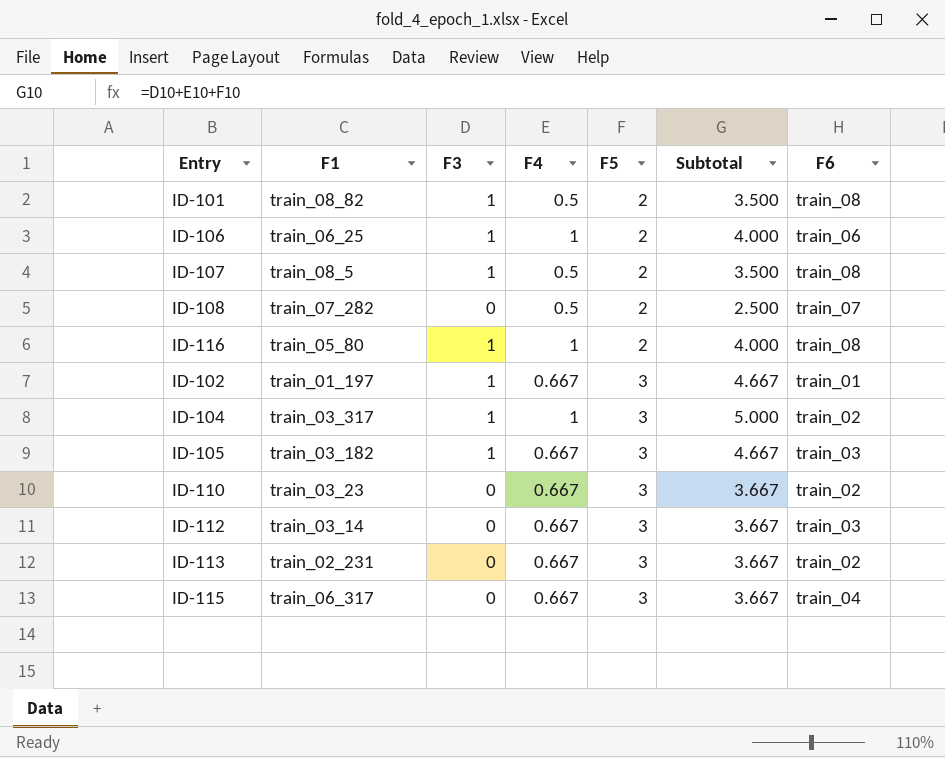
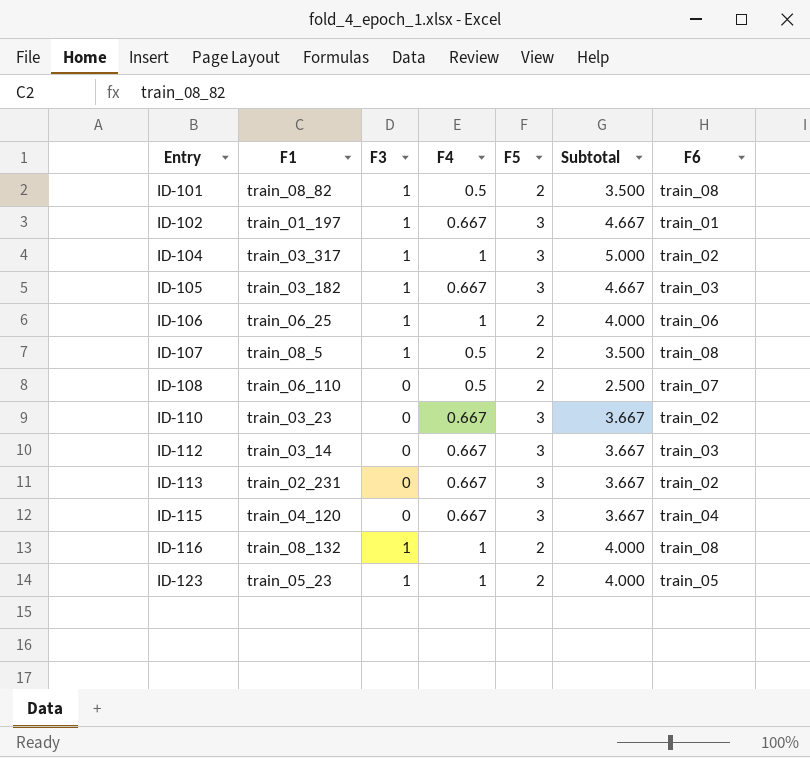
row order: F5 ascending -> Entry ascending
ID-108 | F1: train_07_282 -> train_06_110
ID-115 | F1: train_06_317 -> train_04_120
ID-116 | F1: train_05_80 -> train_08_132
row ID-123: none -> train_05_23 | 1 | 1 | 2 | 4.000 | train_05

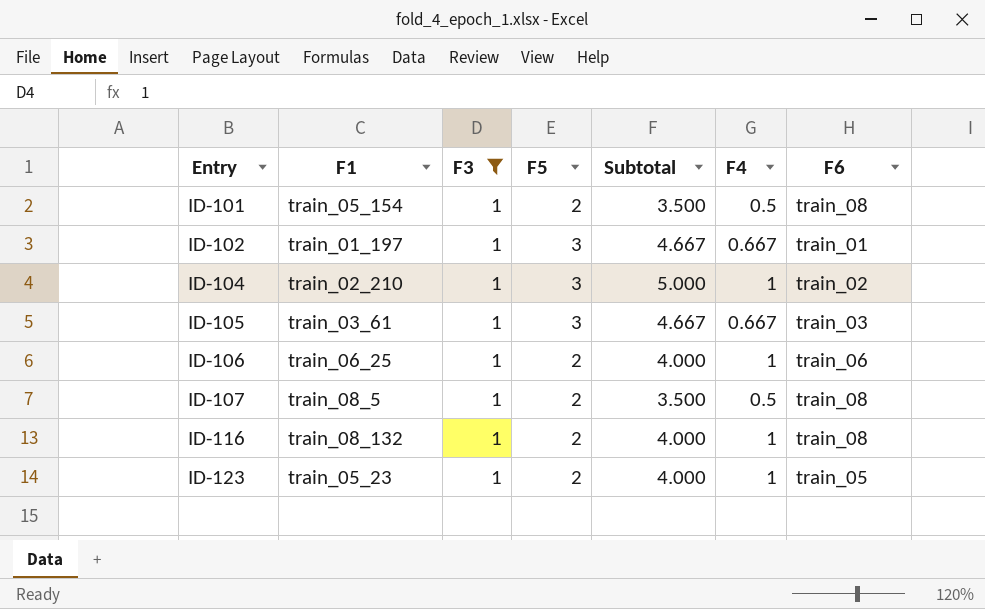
filter: none -> F3 = 1
column F4 | position: 4 -> 6
ID-101 | F1: train_08_82 -> train_05_154
ID-104 | F1: train_03_317 -> train_02_210
ID-105 | F1: train_03_182 -> train_03_61

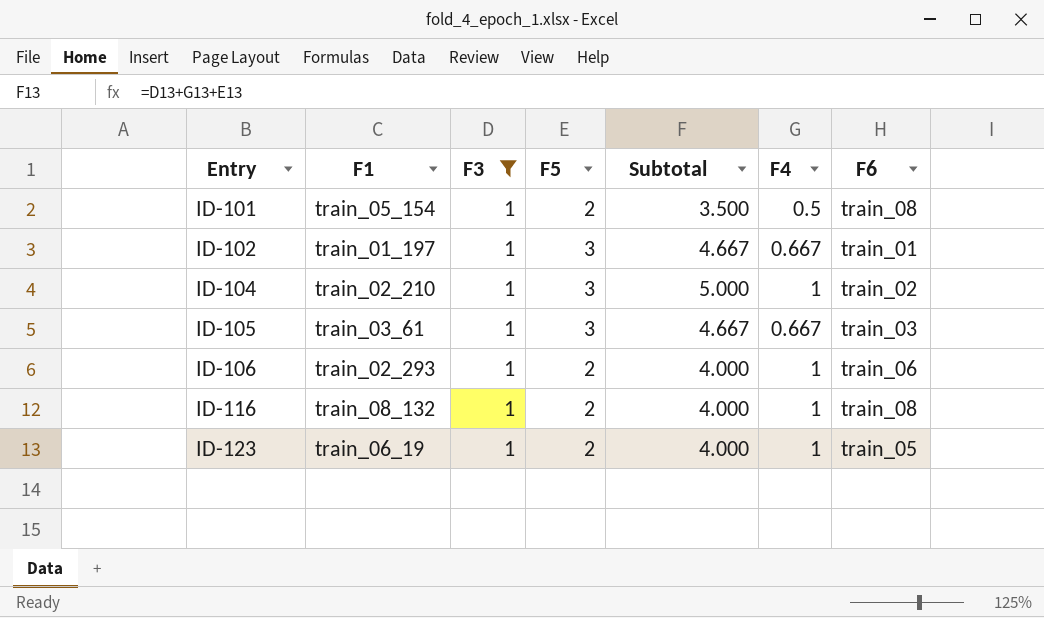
row ID-107: train_08_5 | 1 | 2 | 3.500 | 0.5 | train_08 -> none
ID-106 | F1: train_06_25 -> train_02_293
ID-123 | F1: train_05_23 -> train_06_19

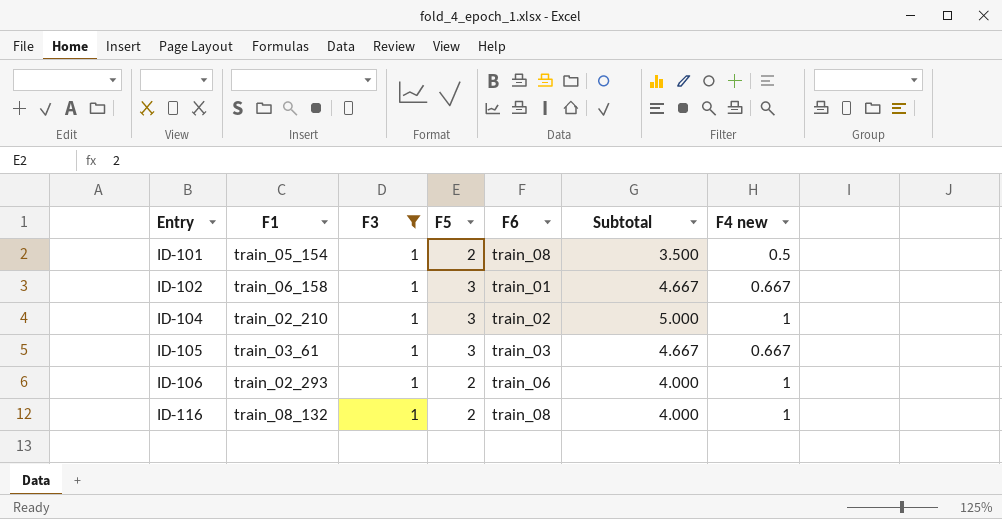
column F6 | position: 7 -> 5
column name: F4 -> F4 new
row ID-123: train_06_19 | 1 | 2 | 4.000 | 1 | train_05 -> none
ID-102 | F1: train_01_197 -> train_06_158

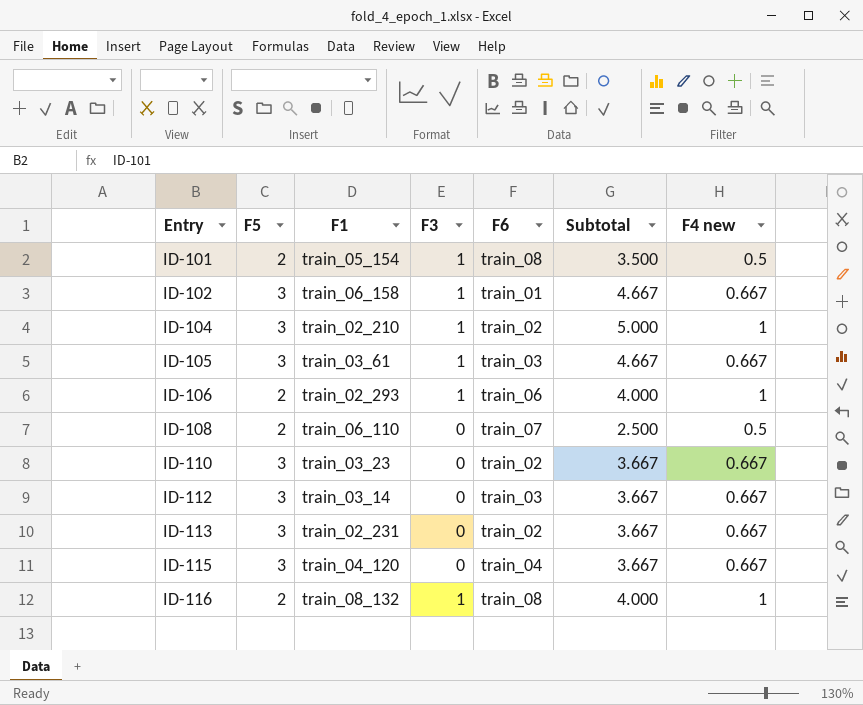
filter: F3 = 1 -> none
column F5 | position: 4 -> 2

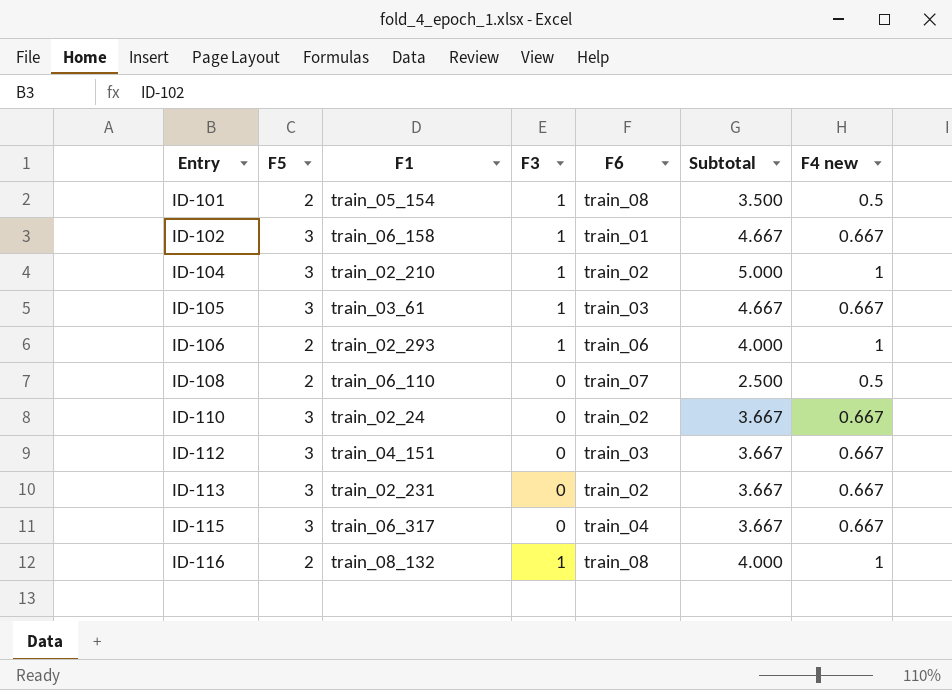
ID-110 | F1: train_03_23 -> train_02_24
ID-112 | F1: train_03_14 -> train_04_151
ID-115 | F1: train_04_120 -> train_06_317

